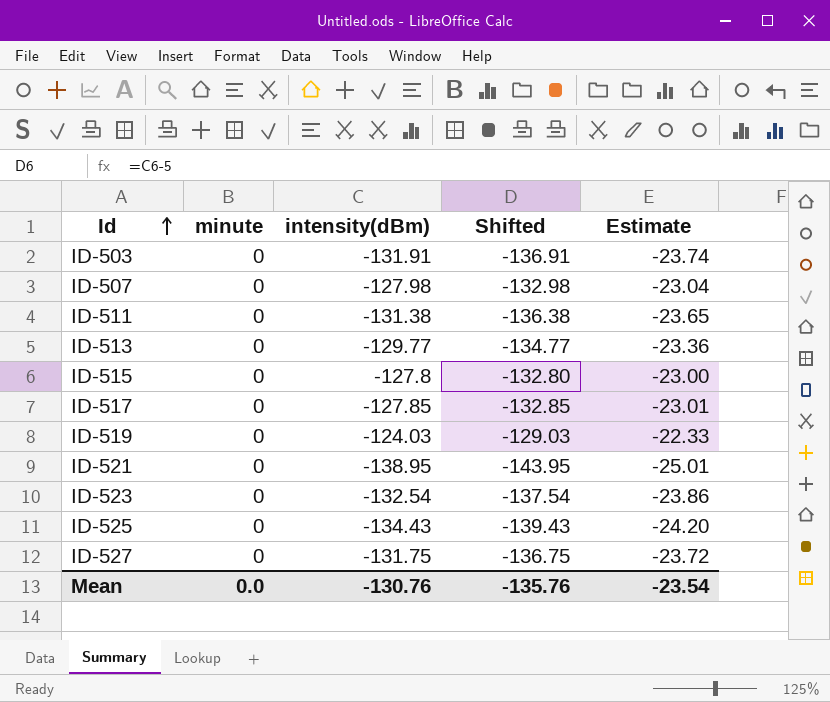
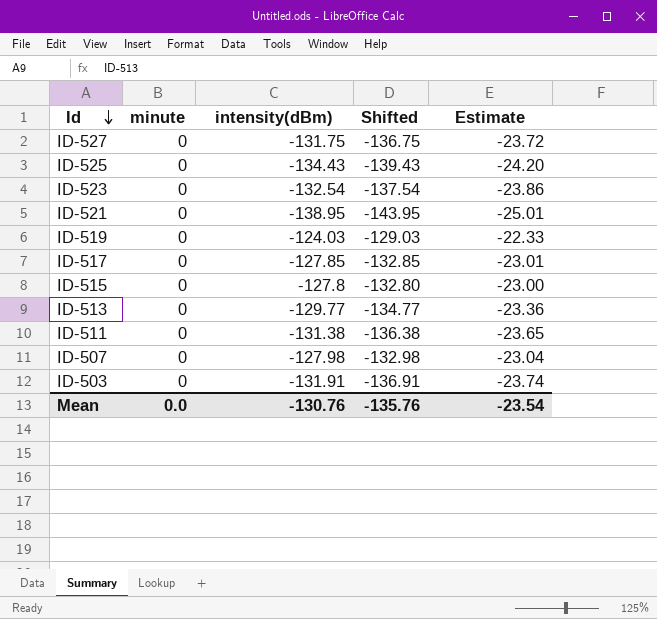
row order: Id ascending -> Id descending

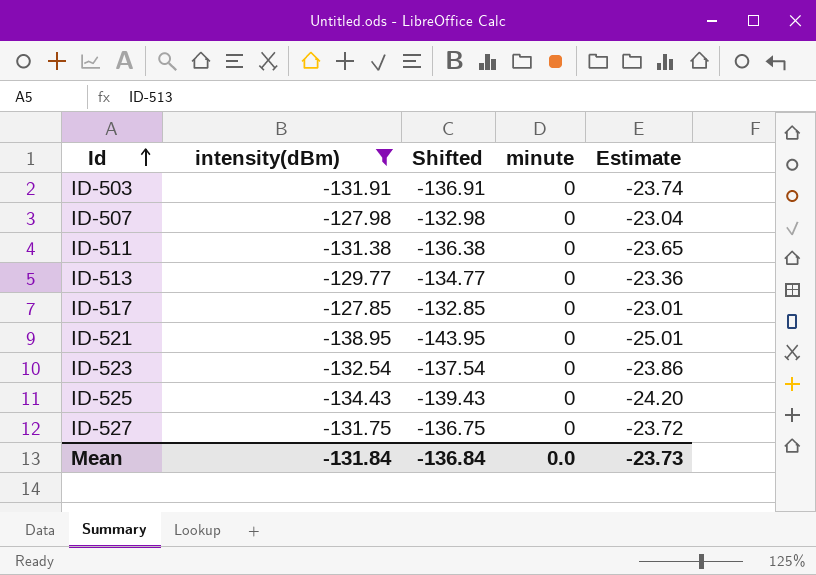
filter: none -> intensity(dBm) <= -127.85
row order: Id descending -> Id ascending
column minute | position: 2 -> 4
Mean | intensity(dBm): -130.76 -> -131.84
Mean | Shifted: -135.76 -> -136.84
Mean | Estimate: -23.54 -> -23.73

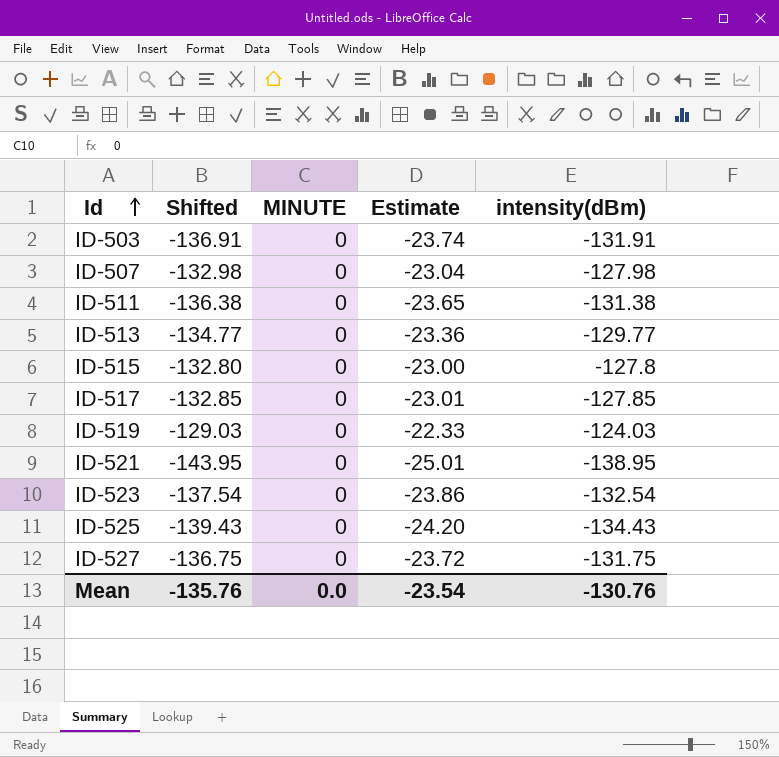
filter: intensity(dBm) <= -127.85 -> none
column name: minute -> MINUTE
column intensity(dBm) | position: 2 -> 5
Mean | Shifted: -136.84 -> -135.76
Mean | Estimate: -23.73 -> -23.54
Mean | intensity(dBm): -131.84 -> -130.76

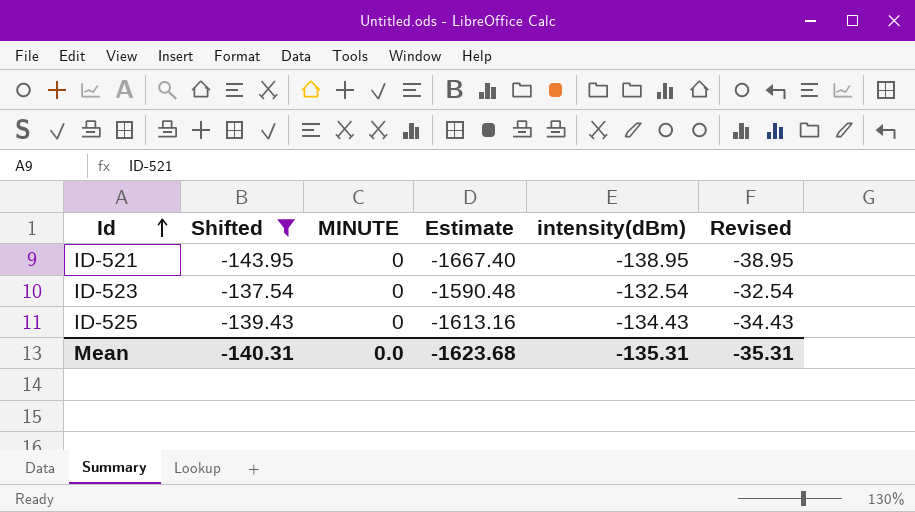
filter: none -> Shifted <= -137.54
column Estimate | formula: [intensity(dBm)] * 0.18 -> [intensity(dBm)] * 12
column Revised | formula: none -> [intensity(dBm)] + 100
Mean | Shifted: -135.76 -> -140.31
Mean | Estimate: -23.54 -> -1623.68
Mean | intensity(dBm): -130.76 -> -135.31

